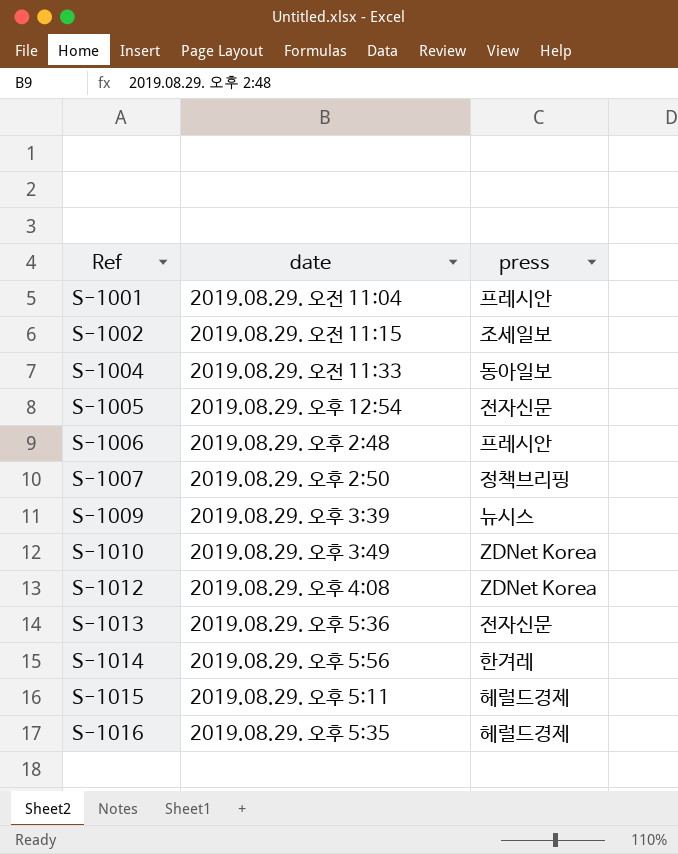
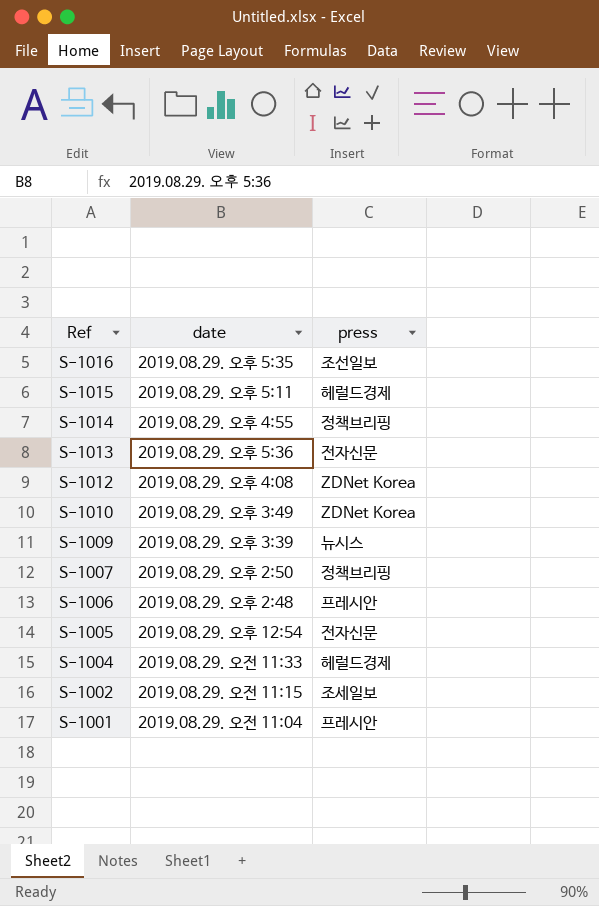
row order: Ref ascending -> Ref descending
S-1016 | press: 헤럴드경제 -> 조선일보
S-1014 | date: 2019.08.29. 오후 5:56 -> 2019.08.29. 오후 4:55
S-1014 | press: 한겨레 -> 정책브리핑
S-1004 | press: 동아일보 -> 헤럴드경제

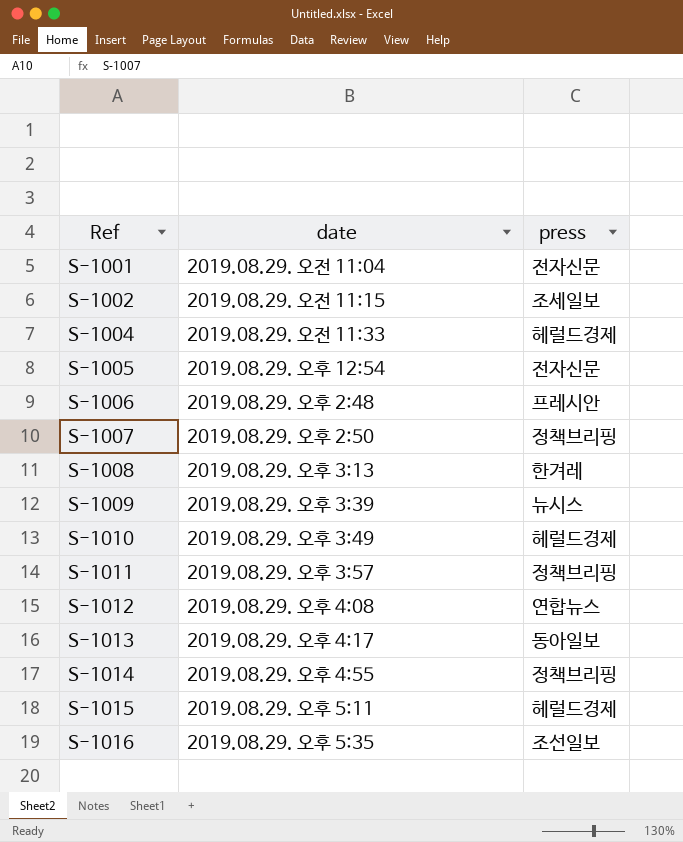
row order: Ref descending -> Ref ascending
S-1001 | press: 프레시안 -> 전자신문
row S-1008: none -> 2019.08.29. 오후 3:13 | 한겨레
S-1010 | press: ZDNet Korea -> 헤럴드경제
row S-1011: none -> 2019.08.29. 오후 3:57 | 정책브리핑
S-1012 | press: ZDNet Korea -> 연합뉴스
S-1013 | date: 2019.08.29. 오후 5:36 -> 2019.08.29. 오후 4:17
S-1013 | press: 전자신문 -> 동아일보

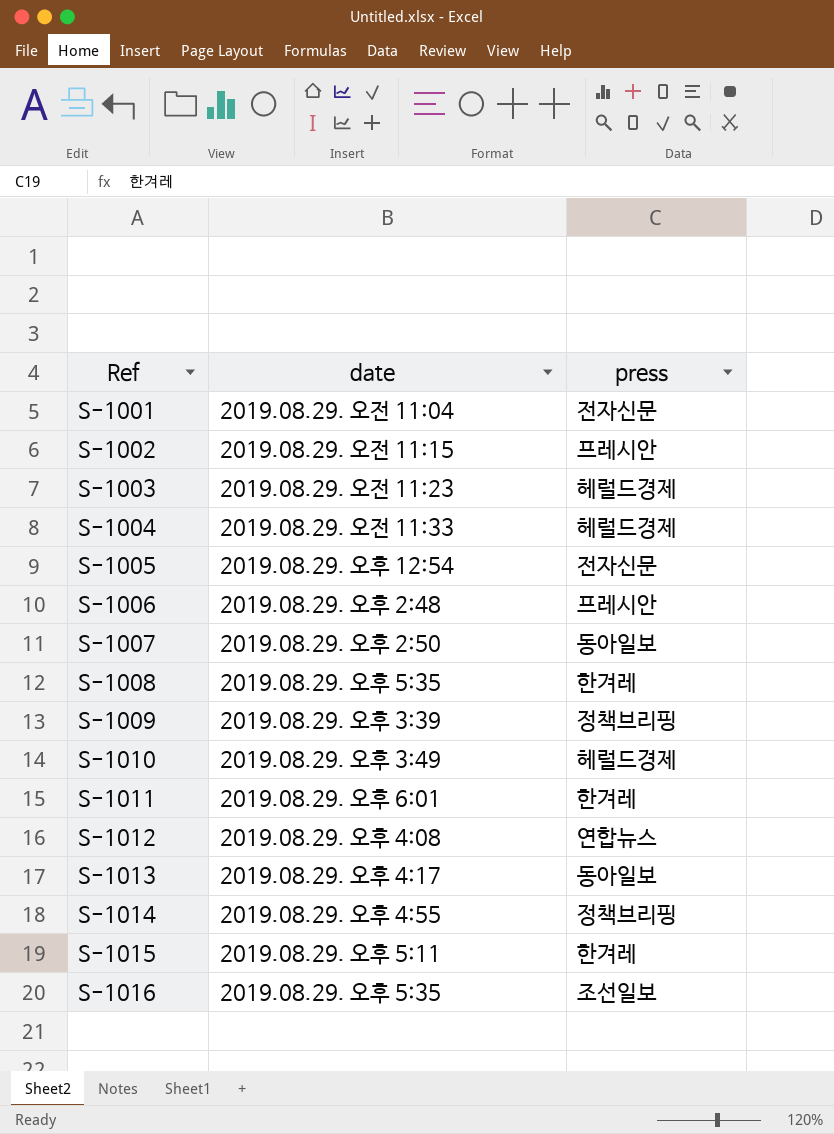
S-1002 | press: 조세일보 -> 프레시안
row S-1003: none -> 2019.08.29. 오전 11:23 | 헤럴드경제
S-1007 | press: 정책브리핑 -> 동아일보
S-1008 | date: 2019.08.29. 오후 3:13 -> 2019.08.29. 오후 5:35
S-1009 | press: 뉴시스 -> 정책브리핑
S-1011 | date: 2019.08.29. 오후 3:57 -> 2019.08.29. 오후 6:01
S-1011 | press: 정책브리핑 -> 한겨레
S-1015 | press: 헤럴드경제 -> 한겨레

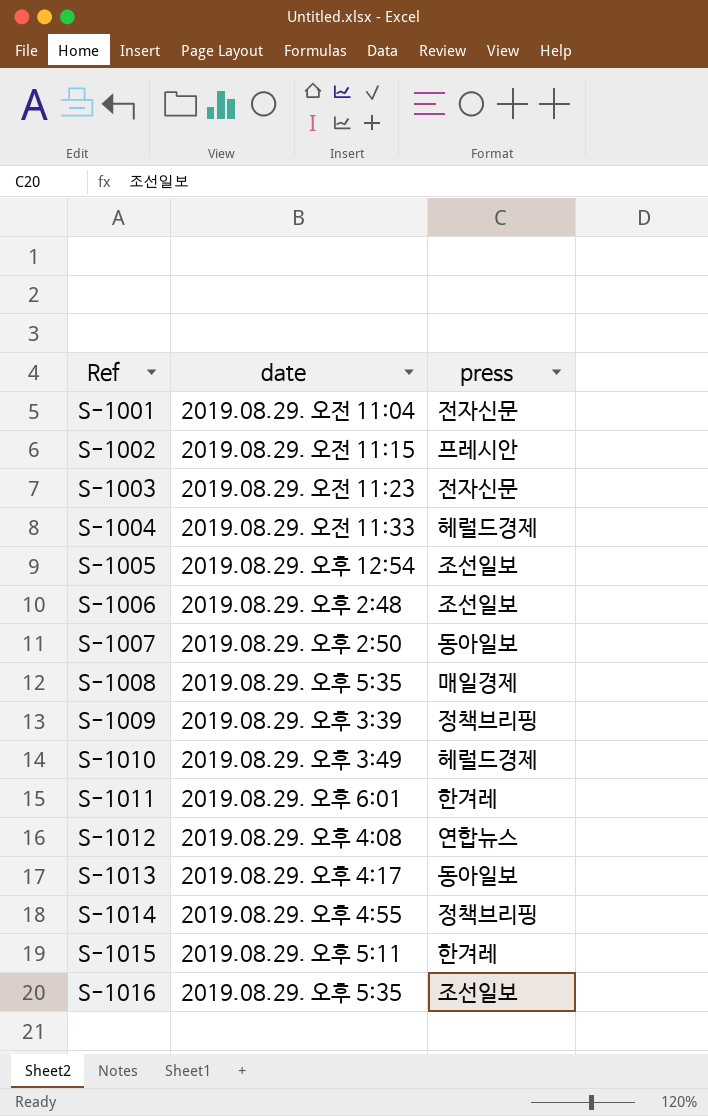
S-1003 | press: 헤럴드경제 -> 전자신문
S-1005 | press: 전자신문 -> 조선일보
S-1006 | press: 프레시안 -> 조선일보
S-1008 | press: 한겨레 -> 매일경제

